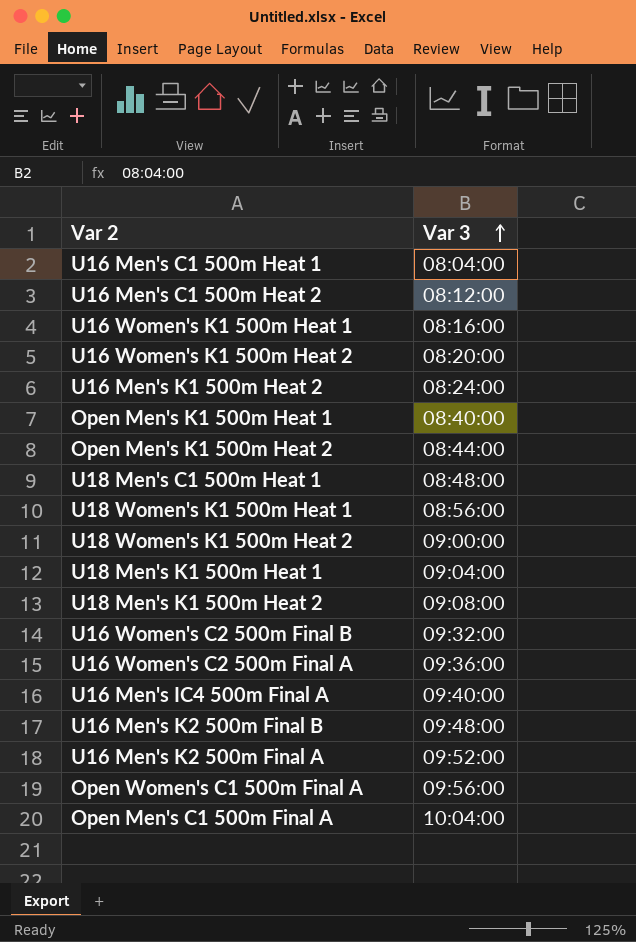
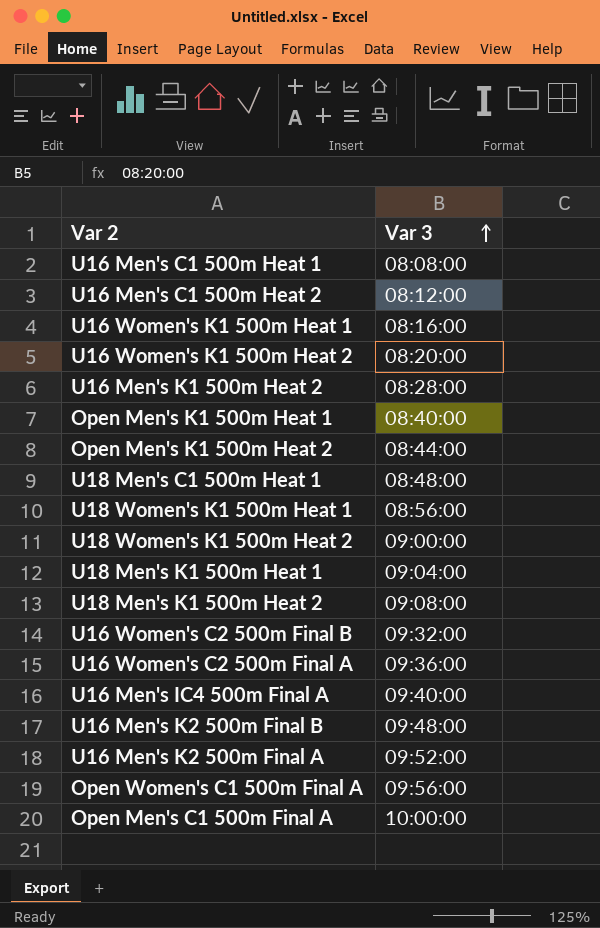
U16 Men's C1 500m Heat 1 | Var 3: 08:04:00 -> 08:08:00
U16 Men's K1 500m Heat 2 | Var 3: 08:24:00 -> 08:28:00
Open Men's C1 500m Final A | Var 3: 10:04:00 -> 10:00:00

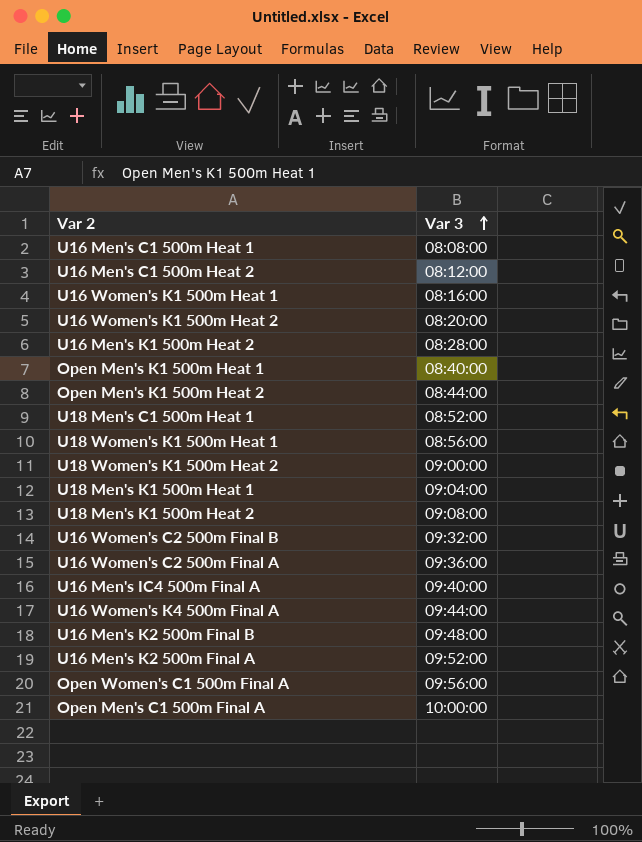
U18 Men's C1 500m Heat 1 | Var 3: 08:48:00 -> 08:52:00
row U16 Women's K4 500m Final A: none -> 09:44:00

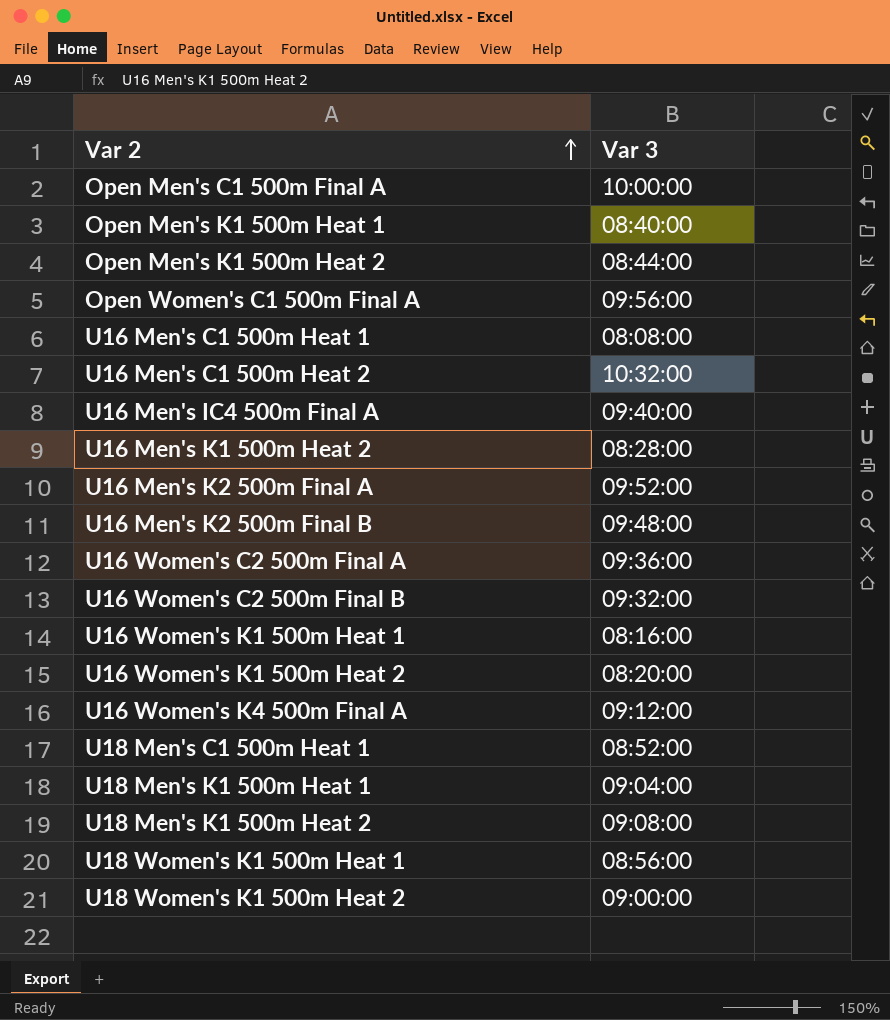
row order: Var 3 ascending -> Var 2 ascending
U16 Men's C1 500m Heat 2 | Var 3: 08:12:00 -> 10:32:00
U16 Women's K4 500m Final A | Var 3: 09:44:00 -> 09:12:00

